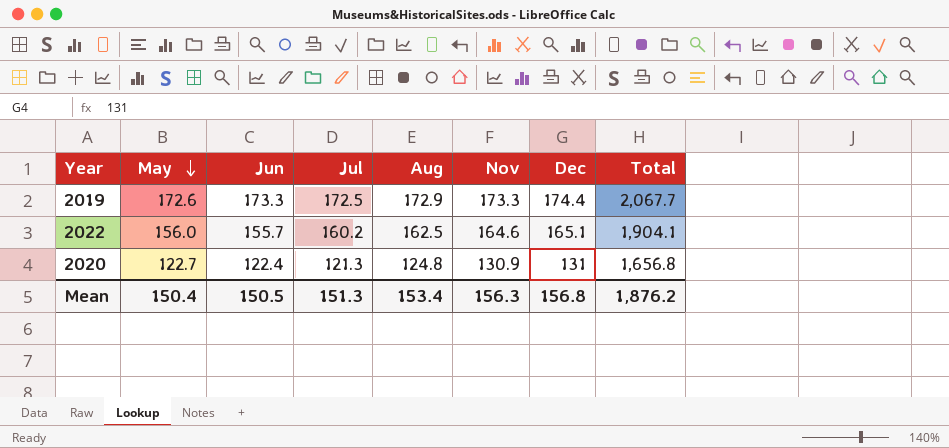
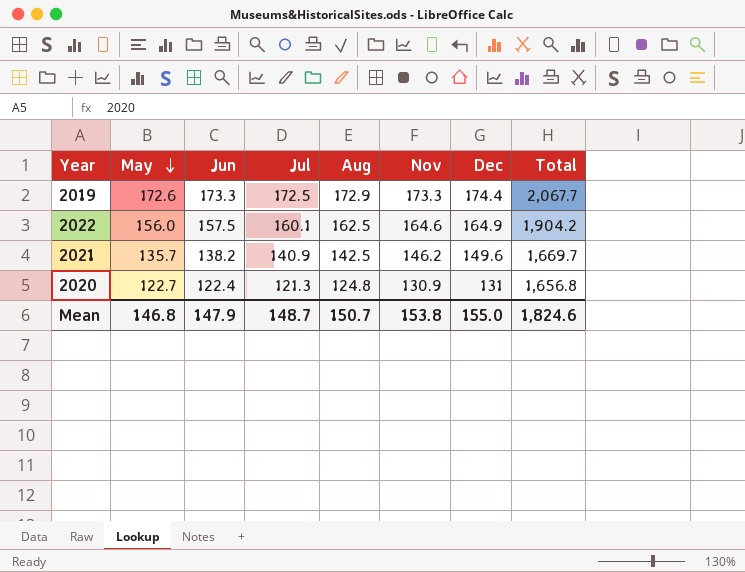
2022 | Jun: 155.7 -> 157.5
2022 | Jul: 160.2 -> 160.1
2022 | Dec: 165.1 -> 164.9
2022 | Total: 1,904.1 -> 1,904.2
row 2021: none -> 135.7 | 138.2 | 140.9 | 142.5 | 146.2 | 149.6 | 1,669.7
Mean | May: 150.4 -> 146.8
Mean | Jun: 150.5 -> 147.9
Mean | Jul: 151.3 -> 148.7
Mean | Aug: 153.4 -> 150.7
Mean | Nov: 156.3 -> 153.8
Mean | Dec: 156.8 -> 155.0
Mean | Total: 1,876.2 -> 1,824.6

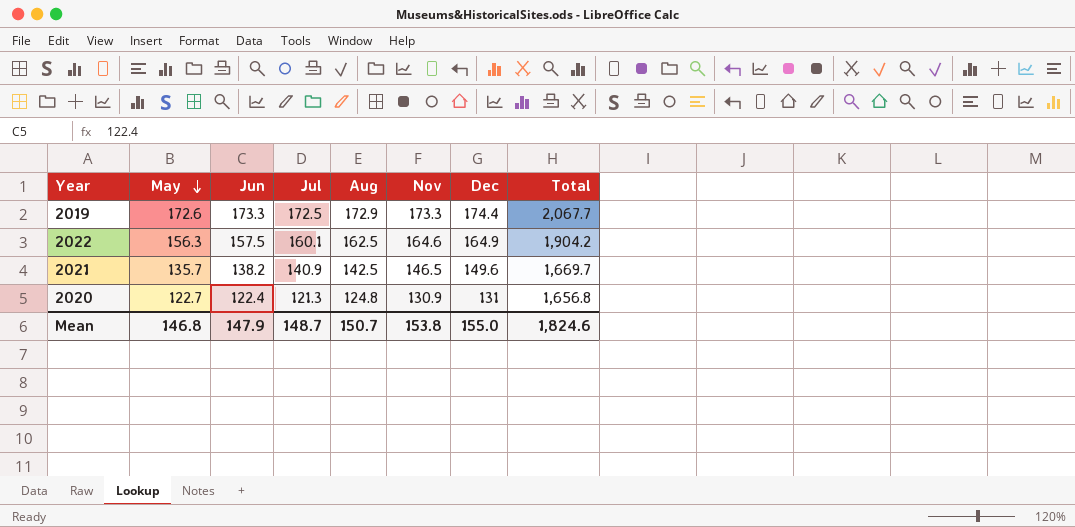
2022 | May: 156.0 -> 156.3
2021 | Nov: 146.2 -> 146.5

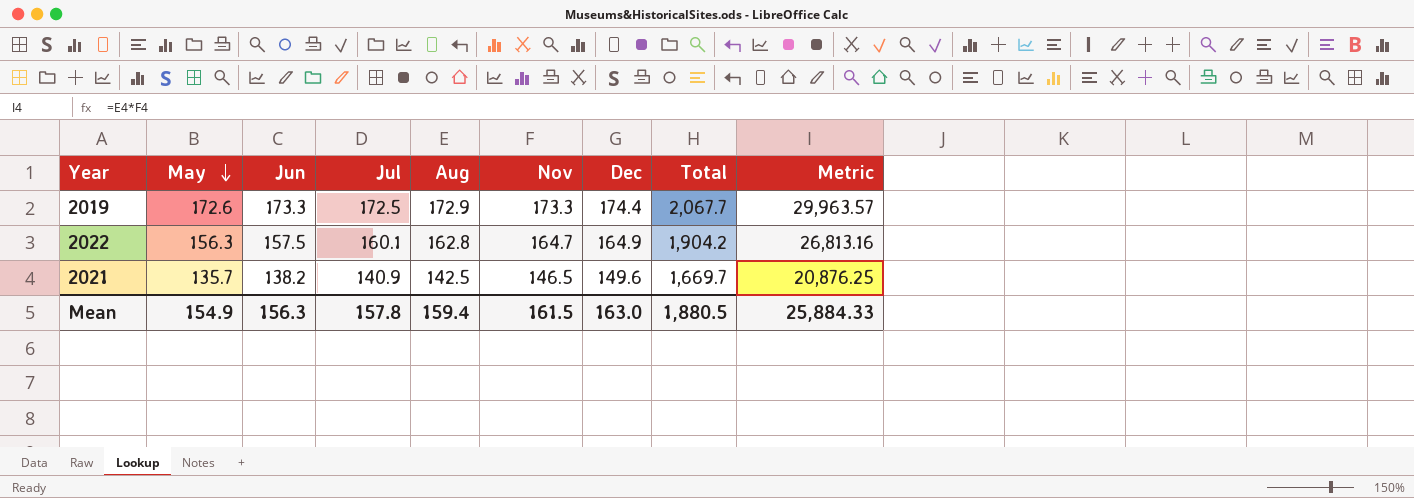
column Metric | formula: none -> [Aug] * [Nov]
row 2020: 122.7 | 122.4 | 121.3 | 124.8 | 130.9 | 131 | 1,656.8 -> none
2022 | Aug: 162.5 -> 162.8
2022 | Nov: 164.6 -> 164.7
Mean | May: 146.8 -> 154.9
Mean | Jun: 147.9 -> 156.3
Mean | Jul: 148.7 -> 157.8
Mean | Aug: 150.7 -> 159.4
Mean | Nov: 153.8 -> 161.5
Mean | Dec: 155.0 -> 163.0
Mean | Total: 1,824.6 -> 1,880.5

